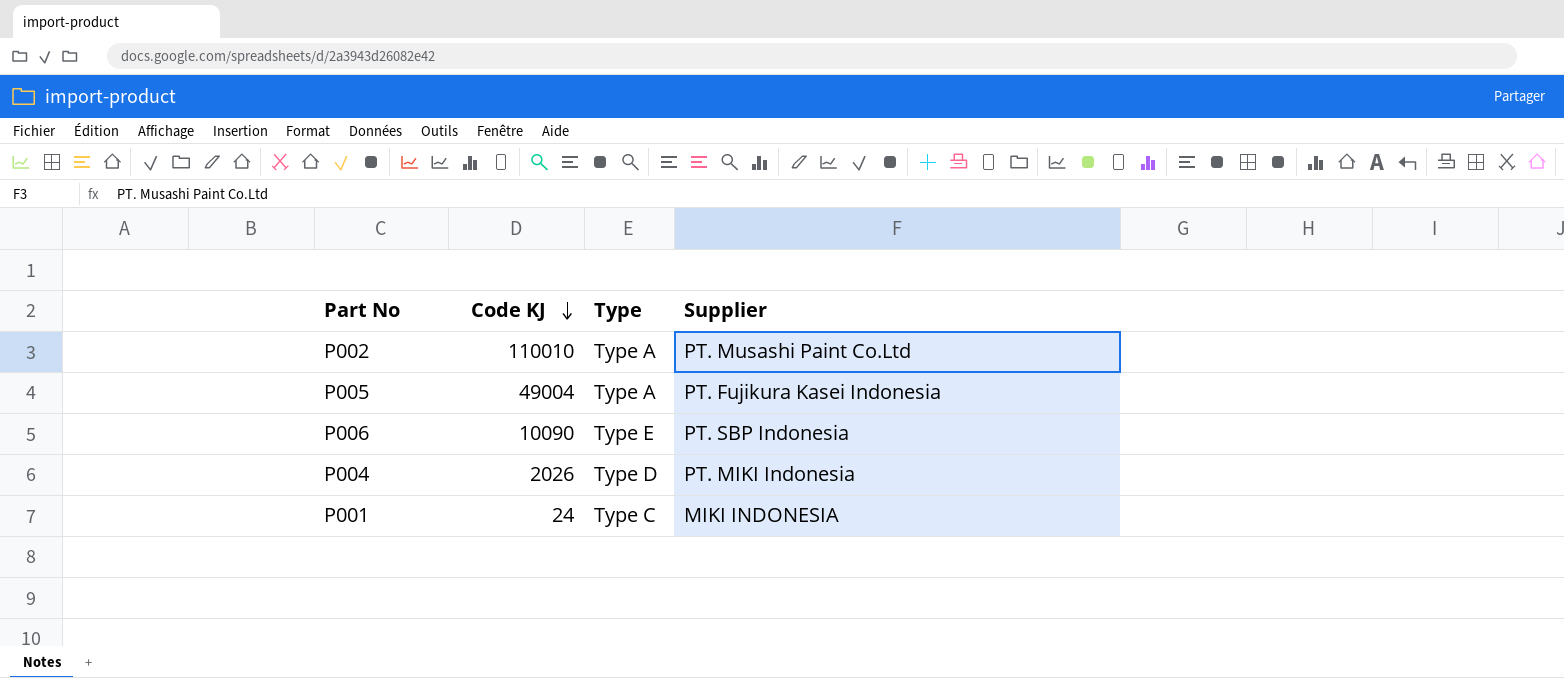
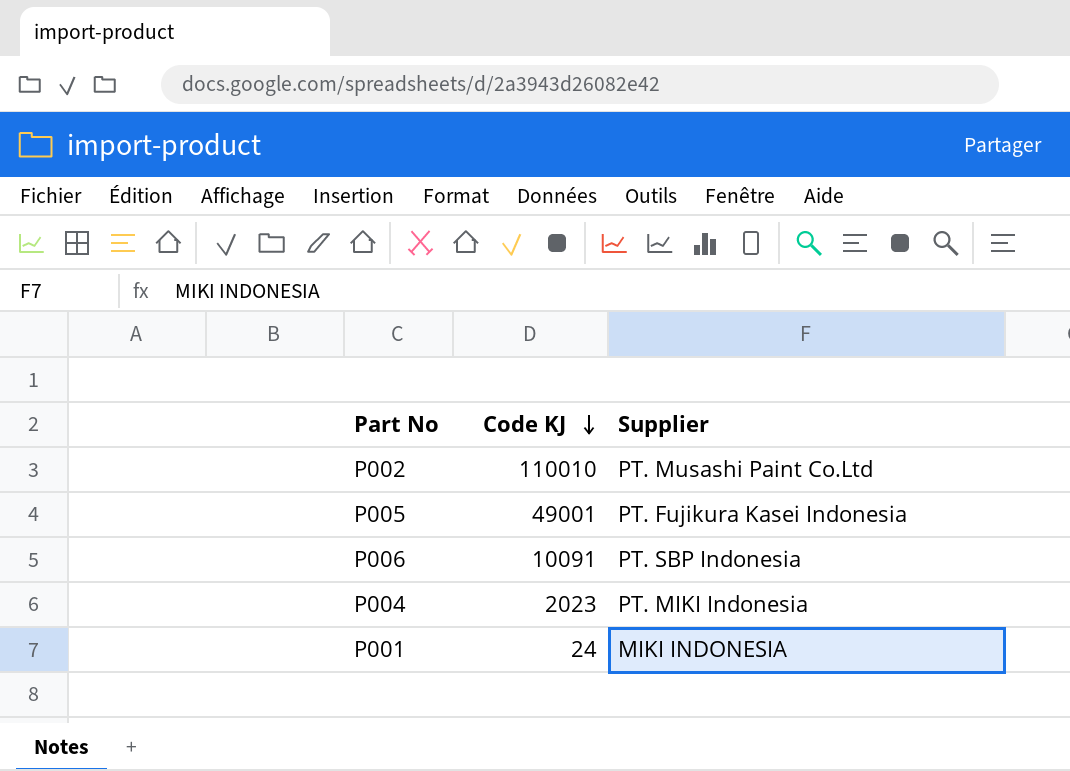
column Type | position: 3 -> none
P005 | Code KJ: 49004 -> 49001
P006 | Code KJ: 10090 -> 10091
P004 | Code KJ: 2026 -> 2023

